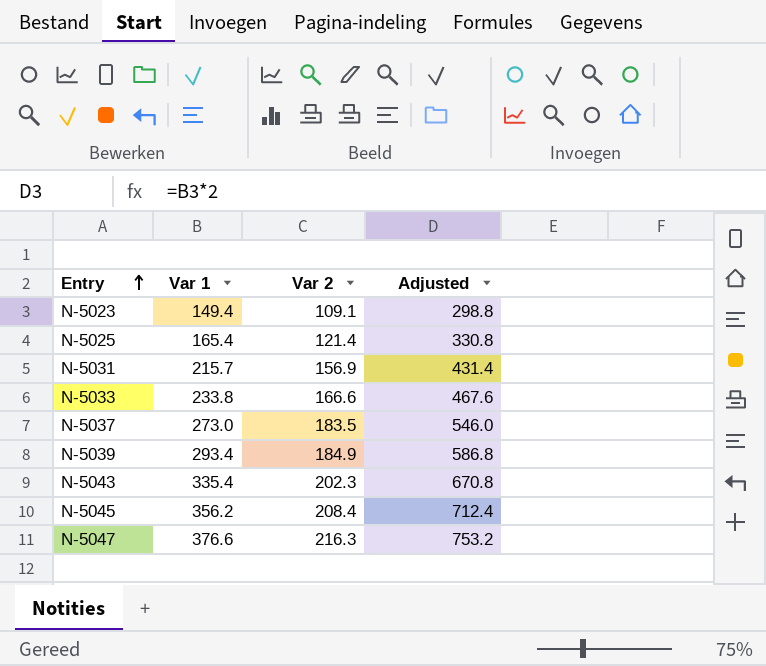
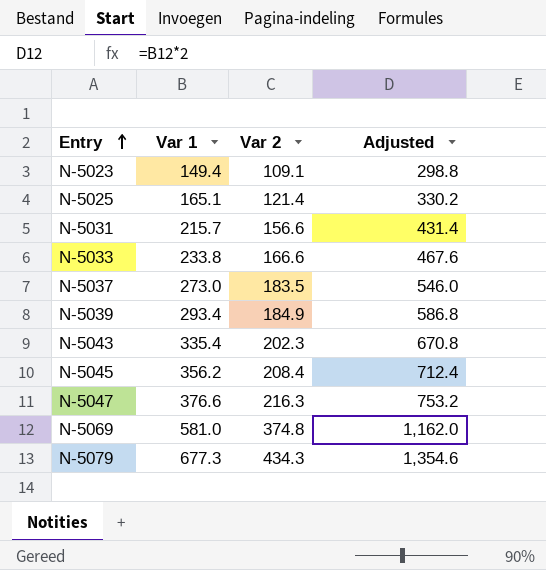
N-5025 | Var 1: 165.4 -> 165.1
N-5025 | Adjusted: 330.8 -> 330.2
N-5031 | Var 2: 156.9 -> 156.6
row N-5069: none -> 581.0 | 374.8 | 1,162.0
row N-5079: none -> 677.3 | 434.3 | 1,354.6

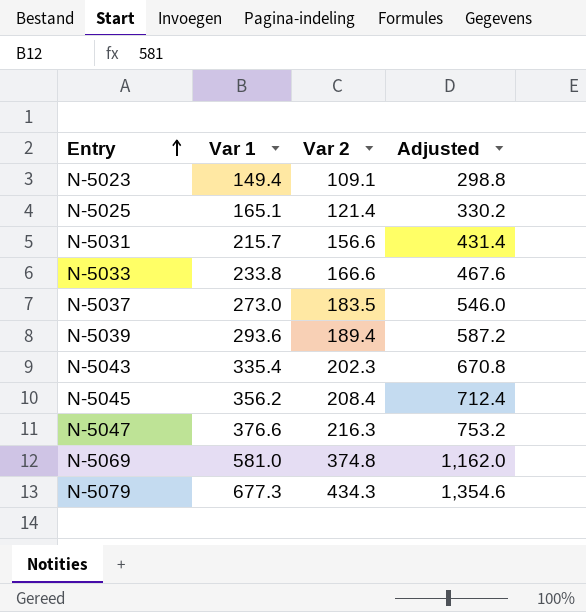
N-5039 | Var 1: 293.4 -> 293.6
N-5039 | Var 2: 184.9 -> 189.4
N-5039 | Adjusted: 586.8 -> 587.2

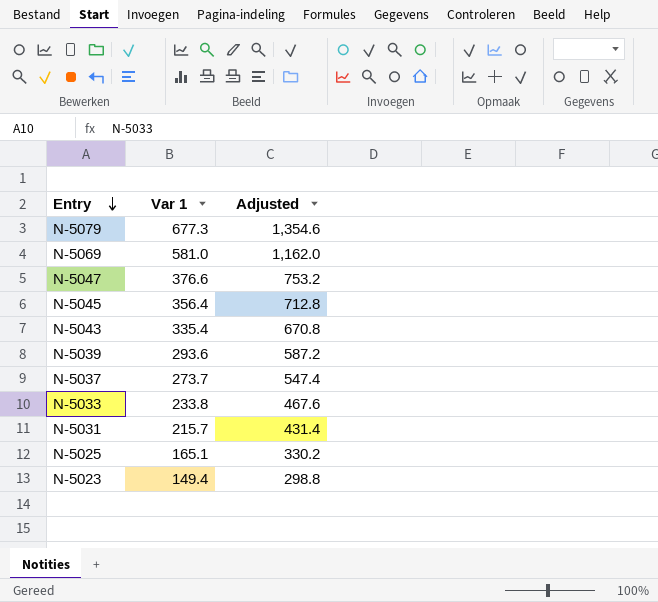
row order: Entry ascending -> Entry descending
column Var 2 | position: 3 -> none
N-5045 | Var 1: 356.2 -> 356.4
N-5045 | Adjusted: 712.4 -> 712.8
N-5037 | Var 1: 273.0 -> 273.7
N-5037 | Adjusted: 546.0 -> 547.4

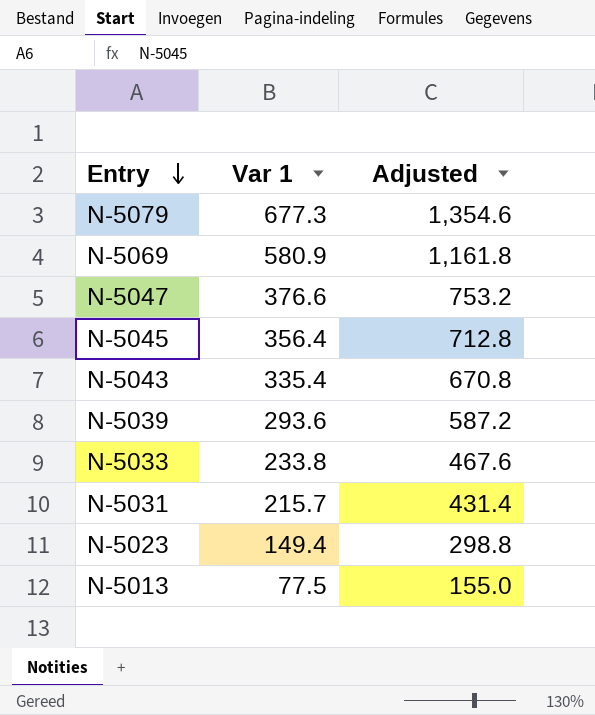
row N-5037: 273.7 | 547.4 -> none
row N-5025: 165.1 | 330.2 -> none
N-5069 | Var 1: 581.0 -> 580.9
N-5069 | Adjusted: 1,162.0 -> 1,161.8
row N-5013: none -> 77.5 | 155.0

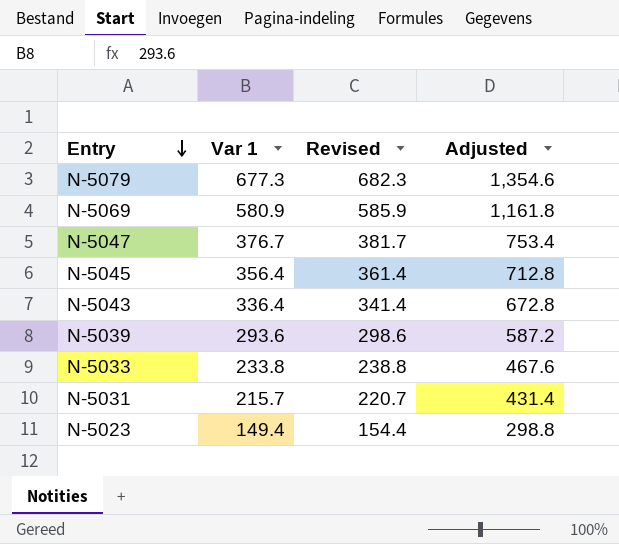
column Revised | formula: none -> [Var 1] + 5
row N-5013: 77.5 | 155.0 -> none
N-5047 | Var 1: 376.6 -> 376.7
N-5047 | Adjusted: 753.2 -> 753.4
N-5043 | Var 1: 335.4 -> 336.4
N-5043 | Adjusted: 670.8 -> 672.8

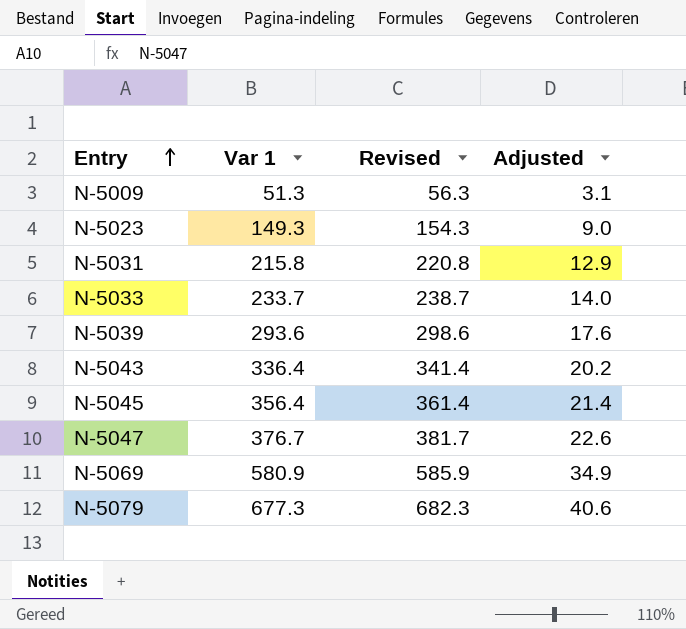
row order: Entry descending -> Entry ascending
column Adjusted | formula: [Var 1] * 2 -> [Var 1] * 0.06
row N-5009: none -> 51.3 | 56.3 | 3.1
N-5023 | Var 1: 149.4 -> 149.3
N-5023 | Revised: 154.4 -> 154.3
N-5031 | Var 1: 215.7 -> 215.8
N-5031 | Revised: 220.7 -> 220.8
N-5033 | Var 1: 233.8 -> 233.7
N-5033 | Revised: 238.8 -> 238.7

